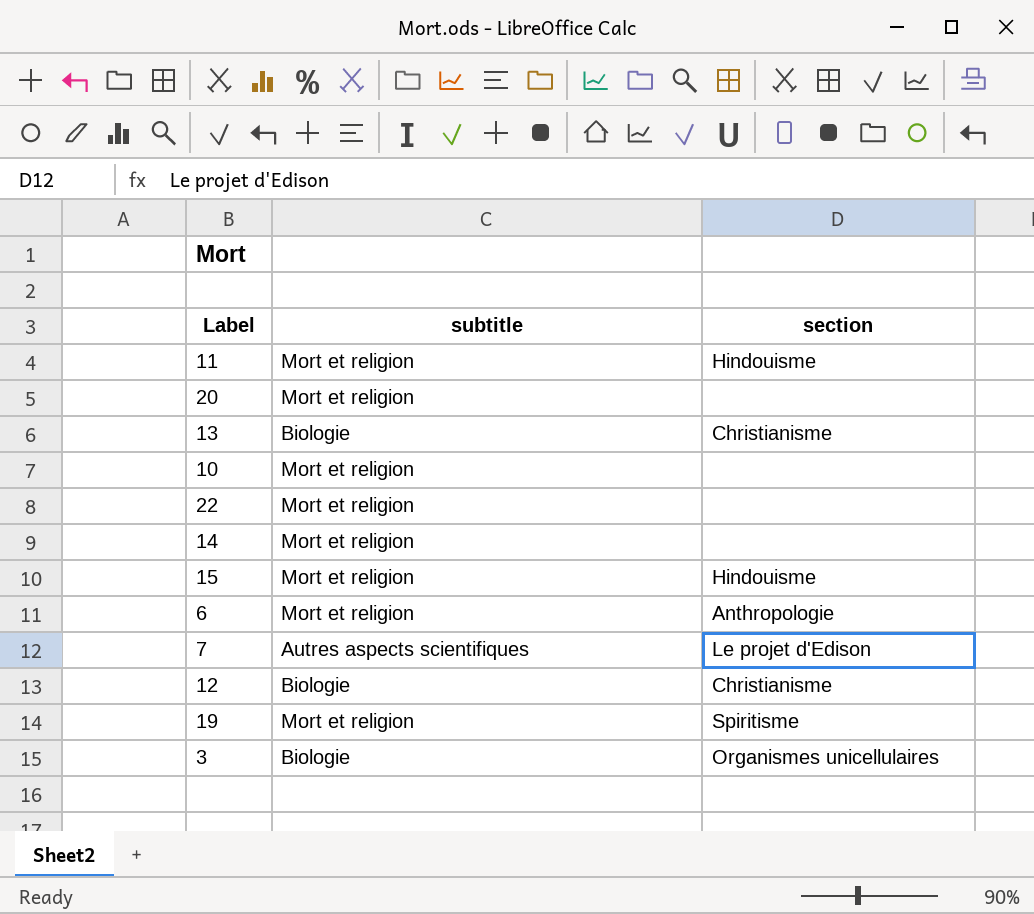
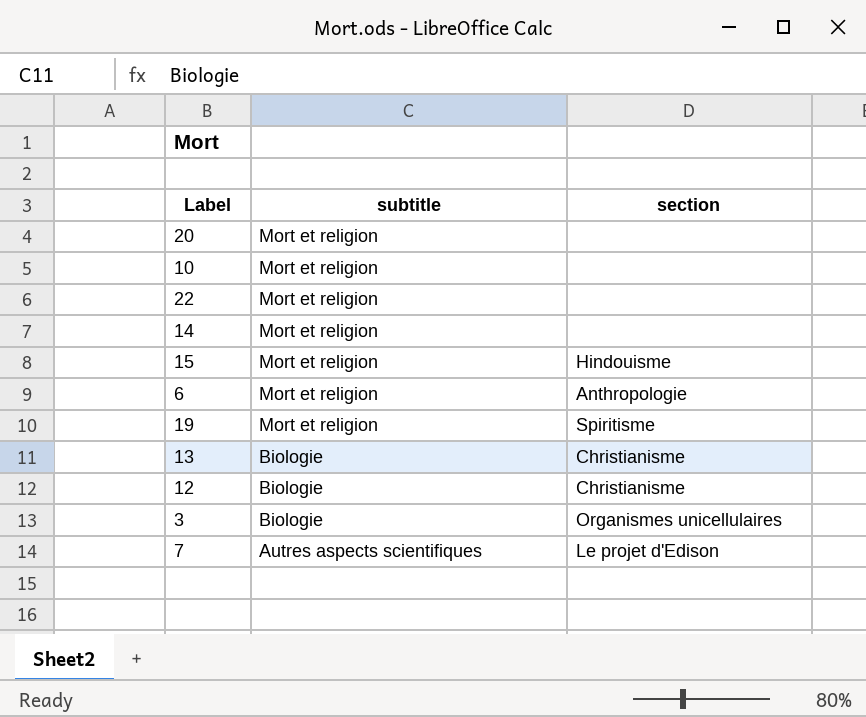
row order: none -> subtitle descending
row 11: Mort et religion | Hindouisme -> none

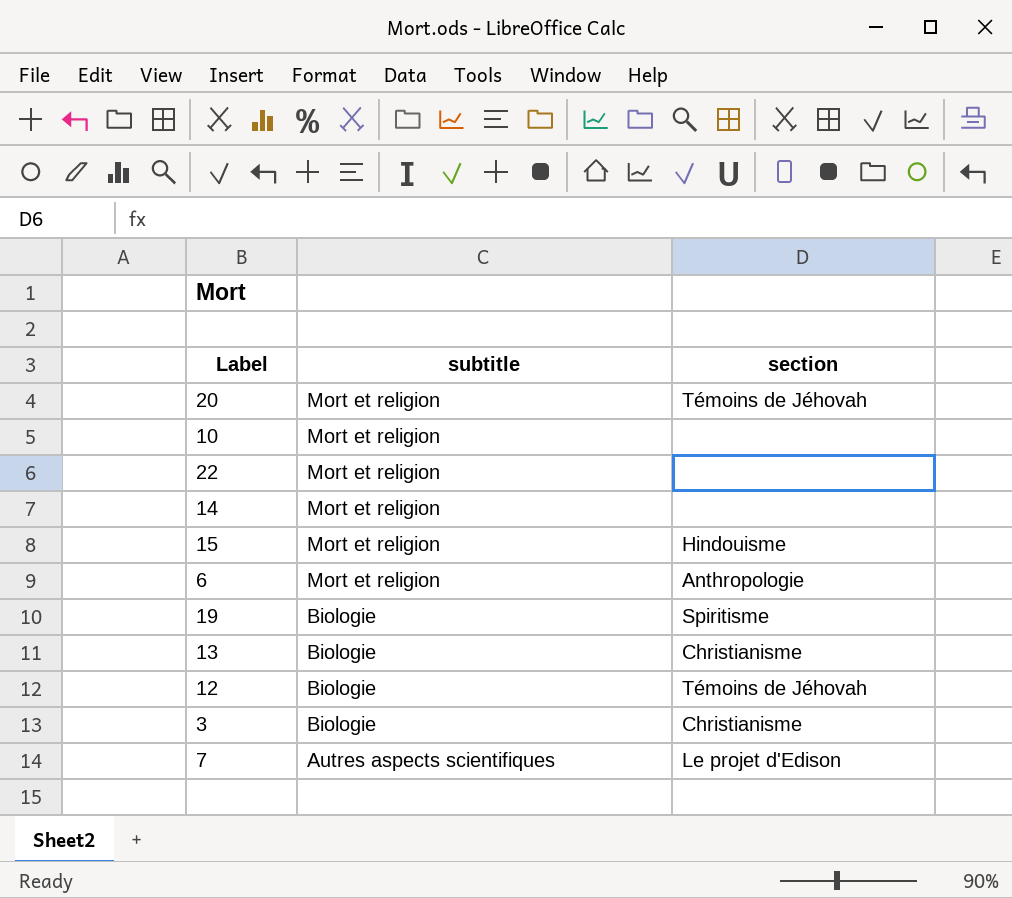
20 | section: none -> Témoins de Jéhovah
19 | subtitle: Mort et religion -> Biologie
12 | section: Christianisme -> Témoins de Jéhovah
3 | section: Organismes unicellulaires -> Christianisme

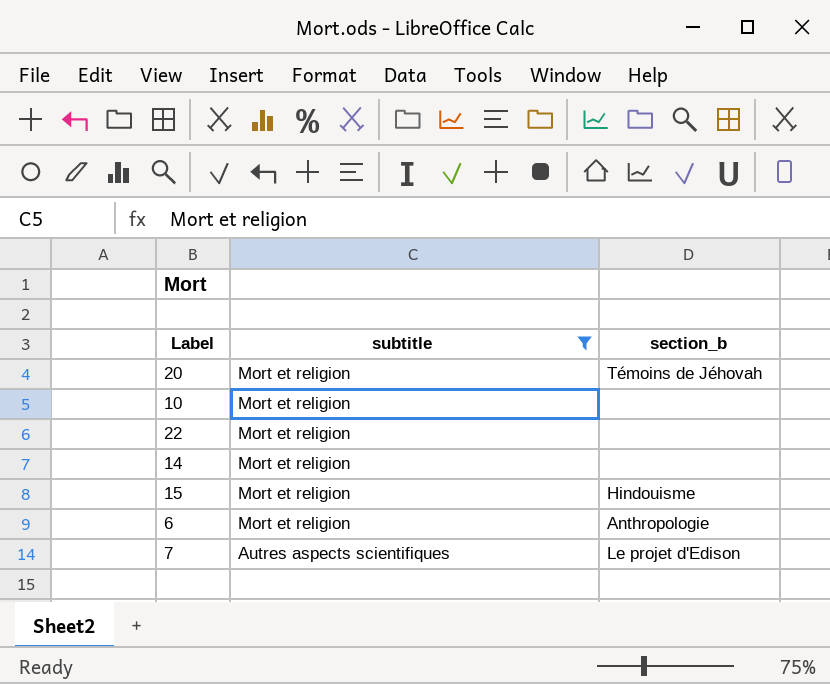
filter: none -> subtitle != Biologie
column name: section -> section_b

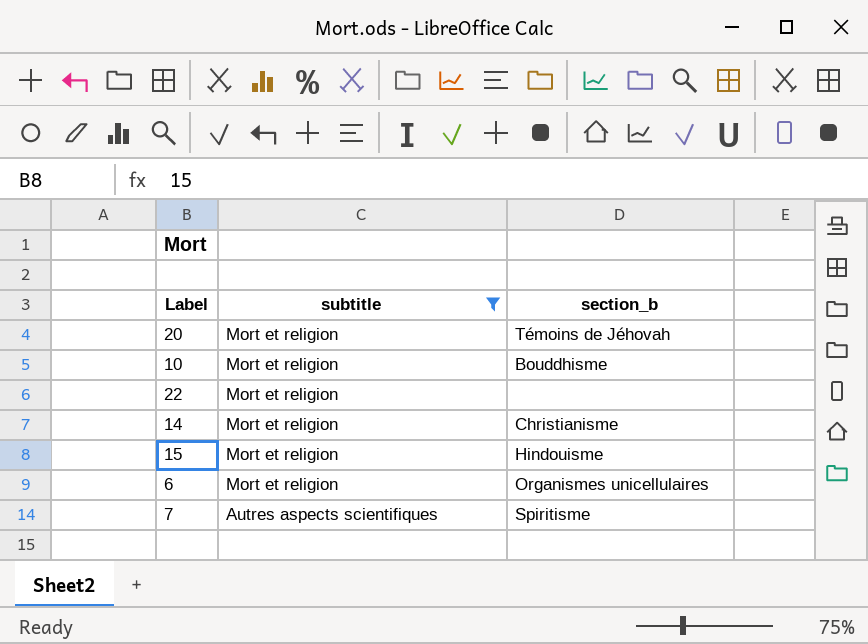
10 | section_b: none -> Bouddhisme
14 | section_b: none -> Christianisme
6 | section_b: Anthropologie -> Organismes unicellulaires
7 | section_b: Le projet d'Edison -> Spiritisme

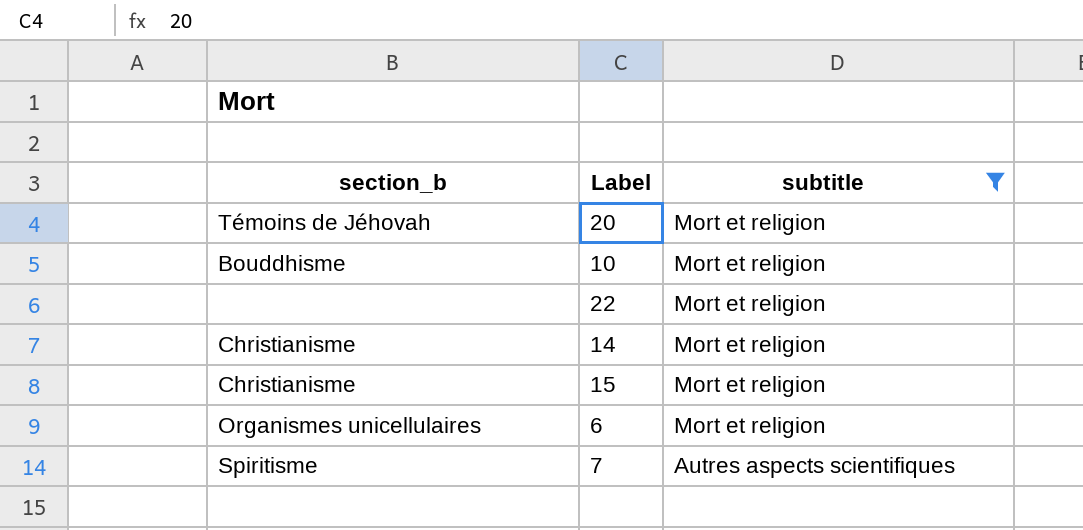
column section_b | position: 3 -> 1
15 | section_b: Hindouisme -> Christianisme

